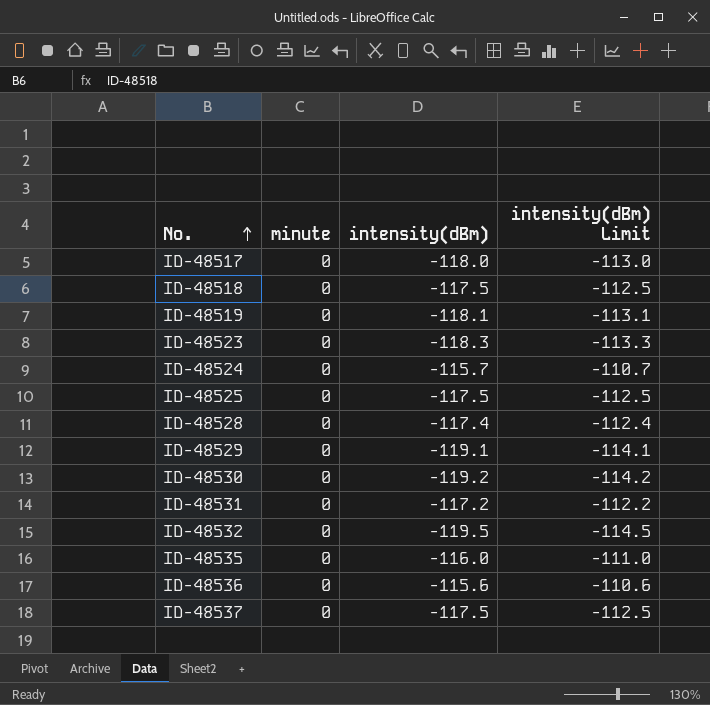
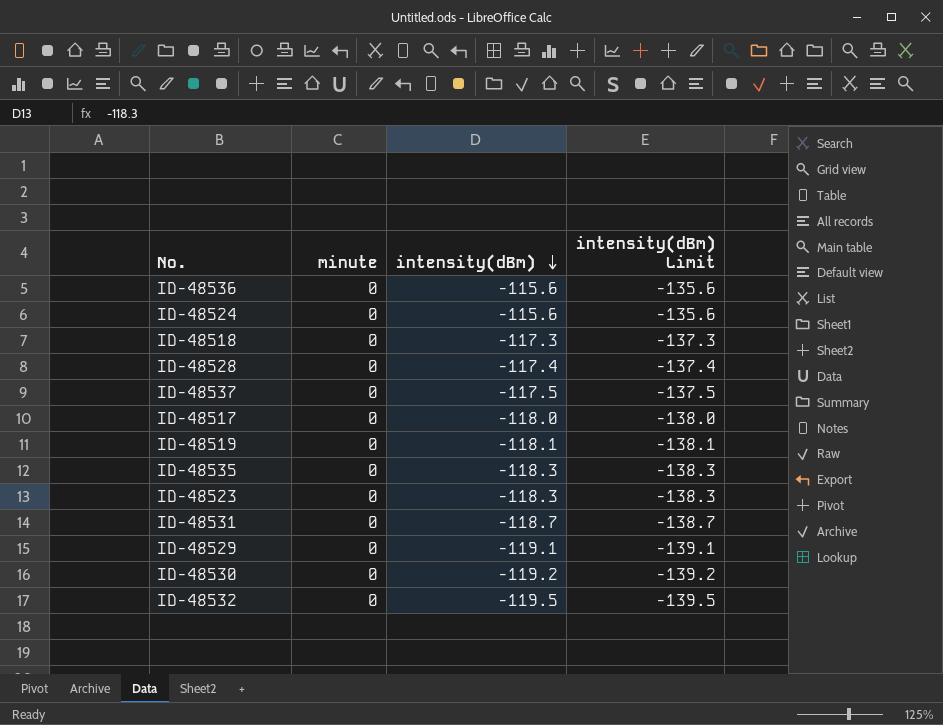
row order: No. ascending -> intensity(dBm) descending
column intensity(dBm) Limit | formula: [intensity(dBm)] + 5 -> [intensity(dBm)] - 20
row ID-48525: 0 | -117.5 | -112.5 -> none
ID-48524 | intensity(dBm): -115.7 -> -115.6
ID-48518 | intensity(dBm): -117.5 -> -117.3
ID-48535 | intensity(dBm): -116.0 -> -118.3
ID-48531 | intensity(dBm): -117.2 -> -118.7

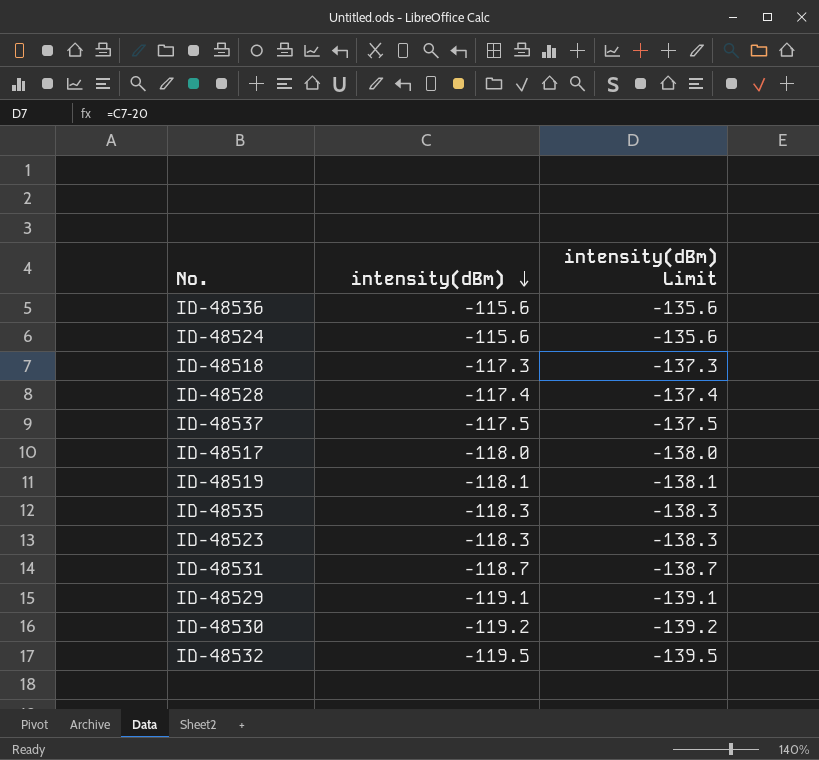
column minute | position: 2 -> none

